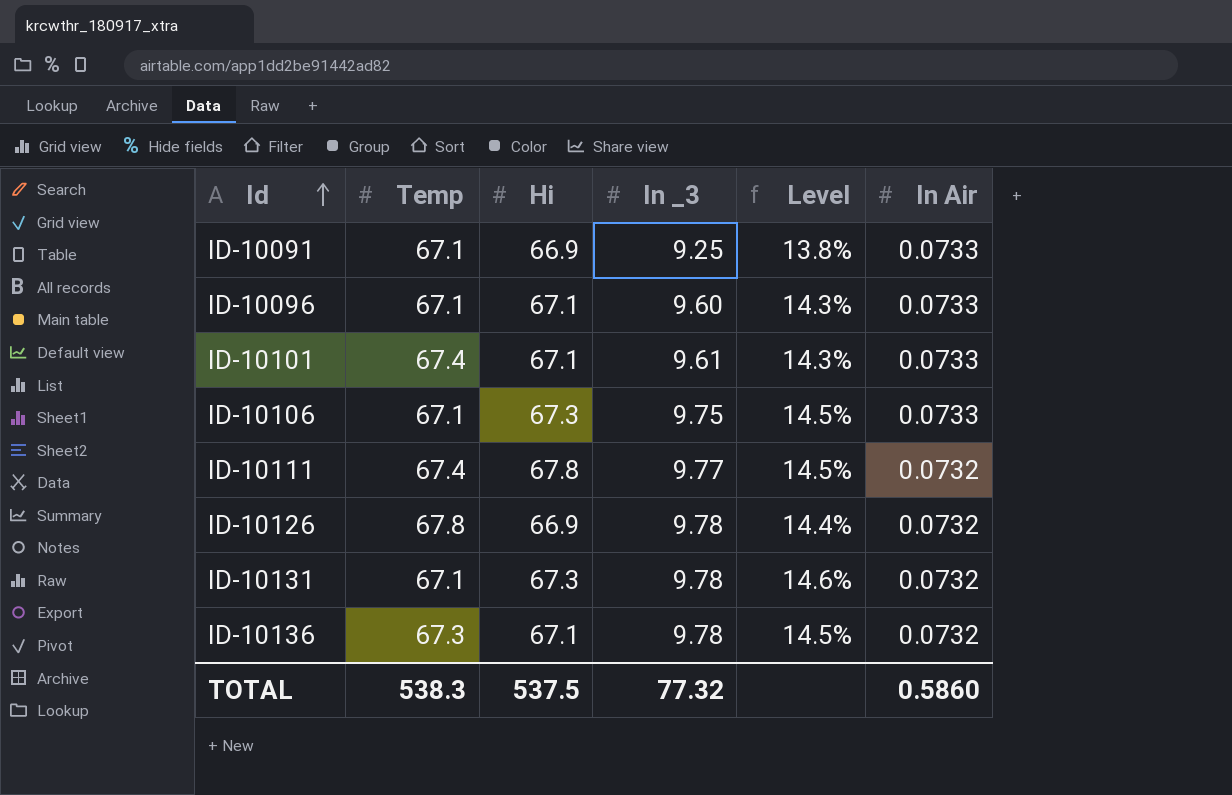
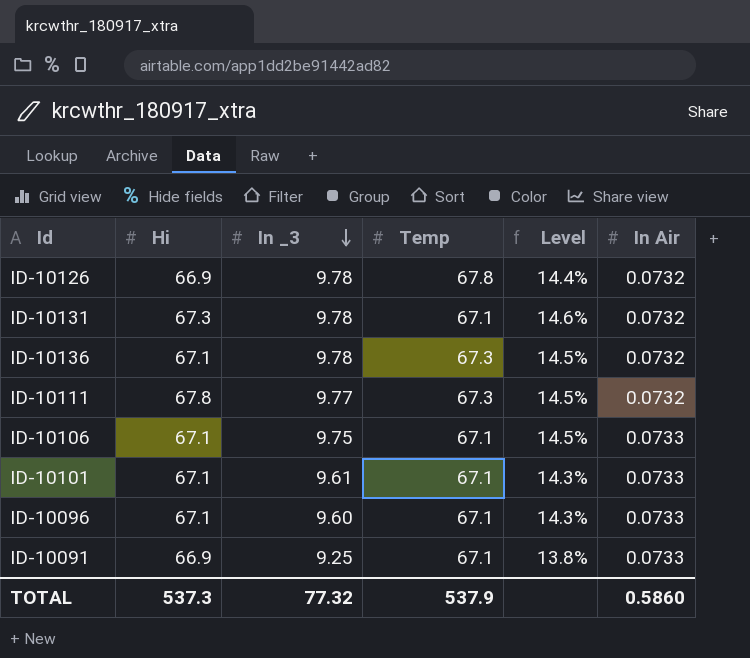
row order: Id ascending -> In _3 descending
column Temp | position: 2 -> 4
ID-10111 | Temp: 67.4 -> 67.3
ID-10106 | Hi: 67.3 -> 67.1
ID-10101 | Temp: 67.4 -> 67.1
TOTAL | Hi: 537.5 -> 537.3
TOTAL | Temp: 538.3 -> 537.9

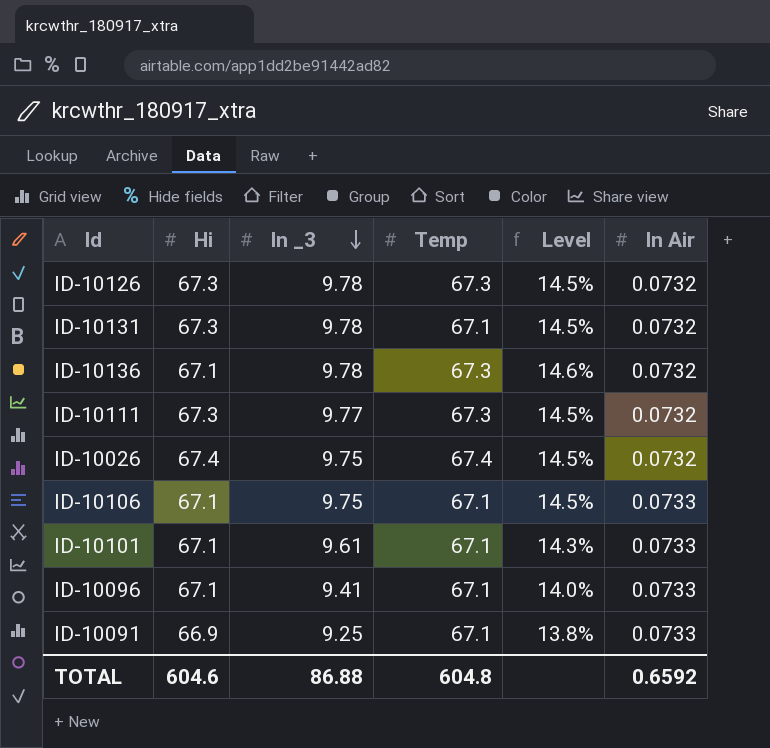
column Level | formula: [In _3] / [Temp] -> [In _3] / [Hi]
ID-10126 | Hi: 66.9 -> 67.3
ID-10126 | Temp: 67.8 -> 67.3
ID-10111 | Hi: 67.8 -> 67.3
row ID-10026: none -> 67.4 | 9.75 | 67.4 | 14.5% | 0.0732
ID-10096 | In _3: 9.60 -> 9.41
TOTAL | Hi: 537.3 -> 604.6
TOTAL | In _3: 77.32 -> 86.88
TOTAL | Temp: 537.9 -> 604.8
TOTAL | In Air: 0.5860 -> 0.6592

